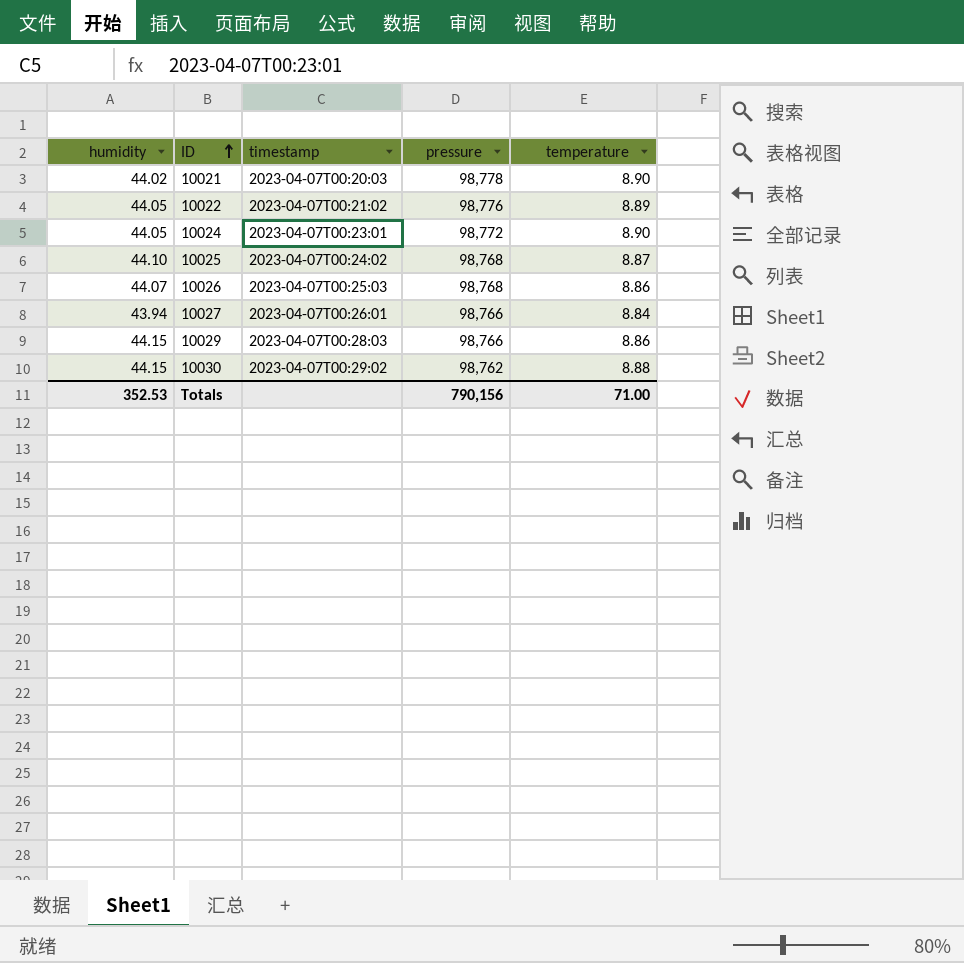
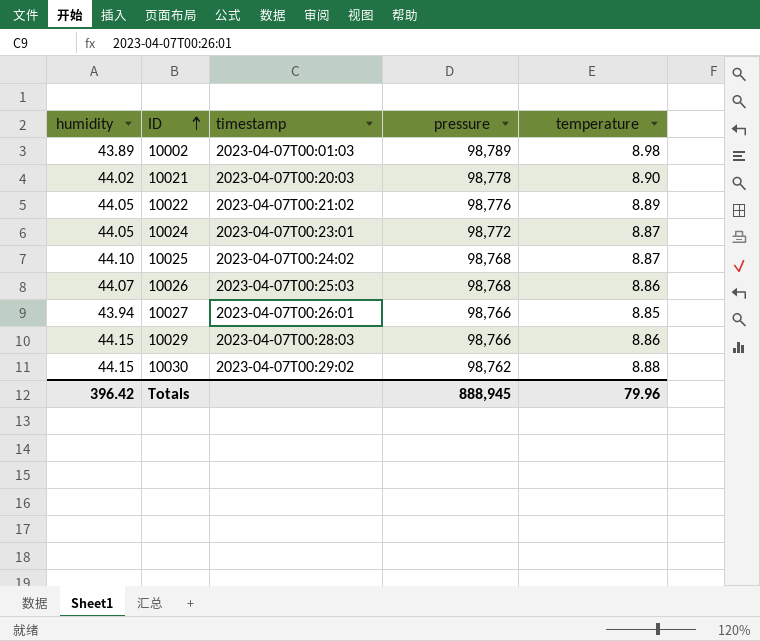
row 10002: none -> 43.89 | 2023-04-07T00:01:03 | 98,789 | 8.98
10024 | temperature: 8.90 -> 8.87
10027 | temperature: 8.84 -> 8.85
Totals | humidity: 352.53 -> 396.42
Totals | pressure: 790,156 -> 888,945
Totals | temperature: 71.00 -> 79.96

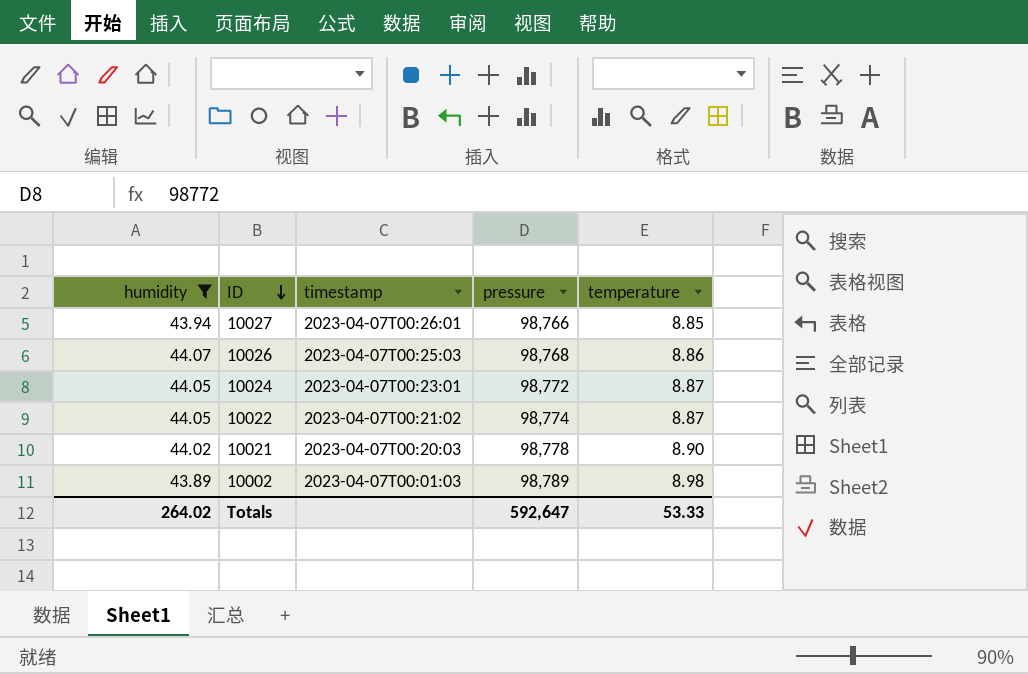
filter: none -> humidity <= 44.07
row order: ID ascending -> ID descending
10022 | pressure: 98,776 -> 98,774
10022 | temperature: 8.89 -> 8.87
Totals | humidity: 396.42 -> 264.02
Totals | pressure: 888,945 -> 592,647
Totals | temperature: 79.96 -> 53.33

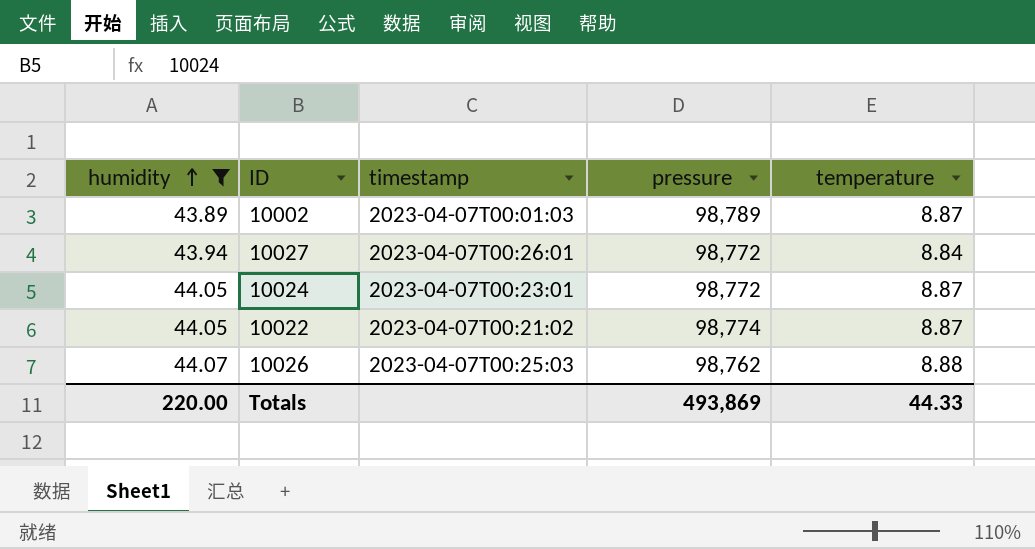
row order: ID descending -> humidity ascending
row 10021: 44.02 | 2023-04-07T00:20:03 | 98,778 | 8.90 -> none
10002 | temperature: 8.98 -> 8.87
10027 | pressure: 98,766 -> 98,772
10027 | temperature: 8.85 -> 8.84
10026 | pressure: 98,768 -> 98,762
10026 | temperature: 8.86 -> 8.88
Totals | humidity: 264.02 -> 220.00
Totals | pressure: 592,647 -> 493,869
Totals | temperature: 53.33 -> 44.33

